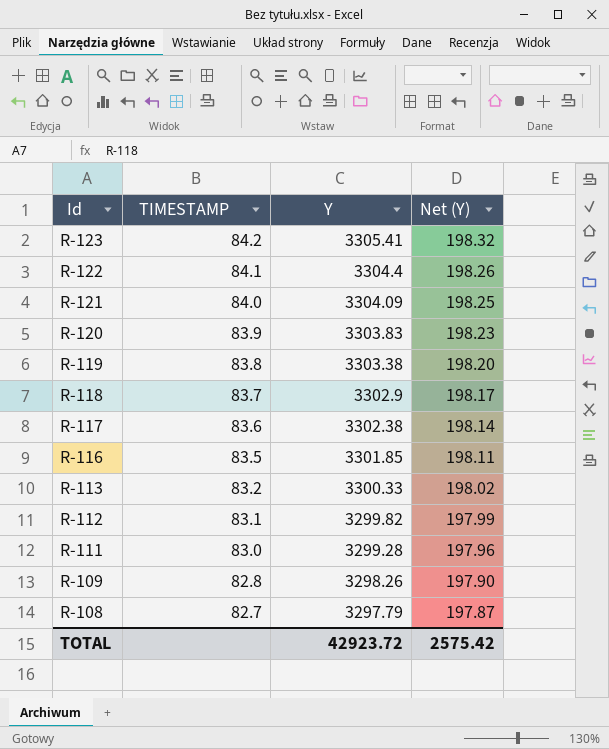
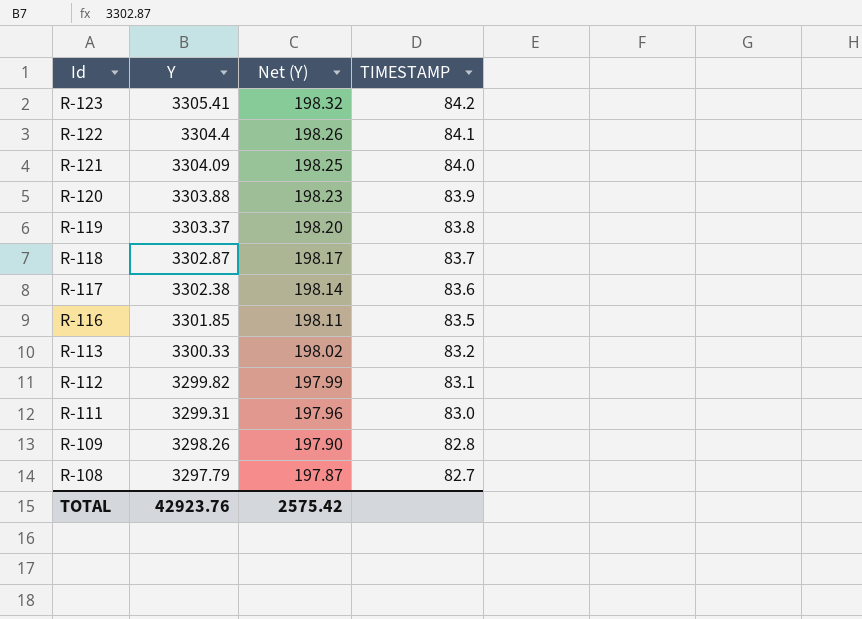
column TIMESTAMP | position: 2 -> 4
R-120 | Y: 3303.83 -> 3303.88
R-119 | Y: 3303.38 -> 3303.37
R-118 | Y: 3302.9 -> 3302.87
R-111 | Y: 3299.28 -> 3299.31
TOTAL | Y: 42923.72 -> 42923.76

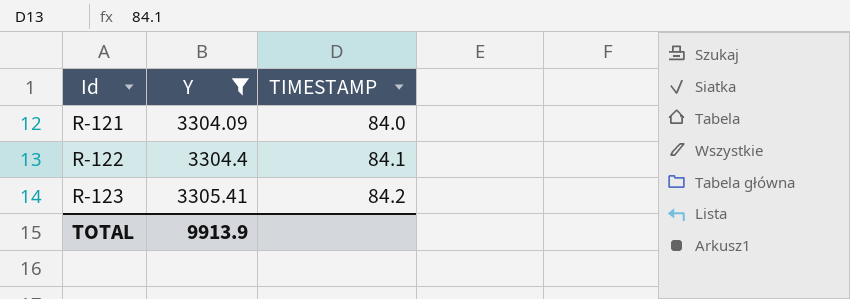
filter: none -> Y >= 3304.09
row order: Id descending -> Id ascending
column Net (Y) | formula: [Y] * 0.06 -> none
TOTAL | Y: 42923.76 -> 9913.9

